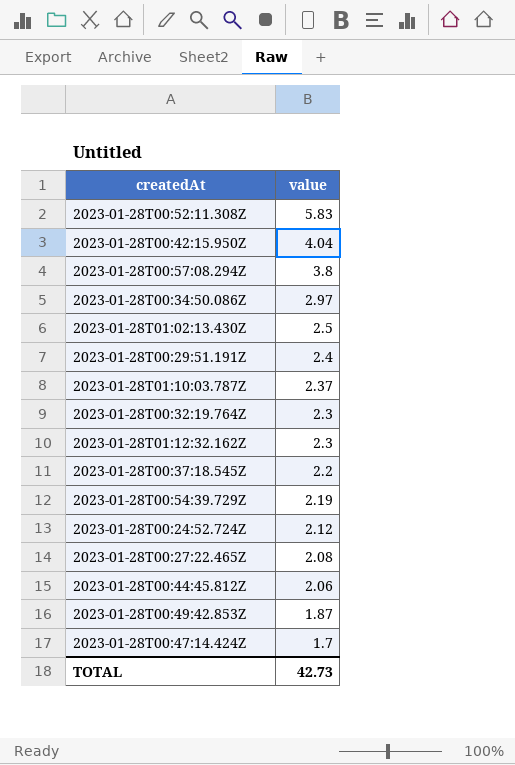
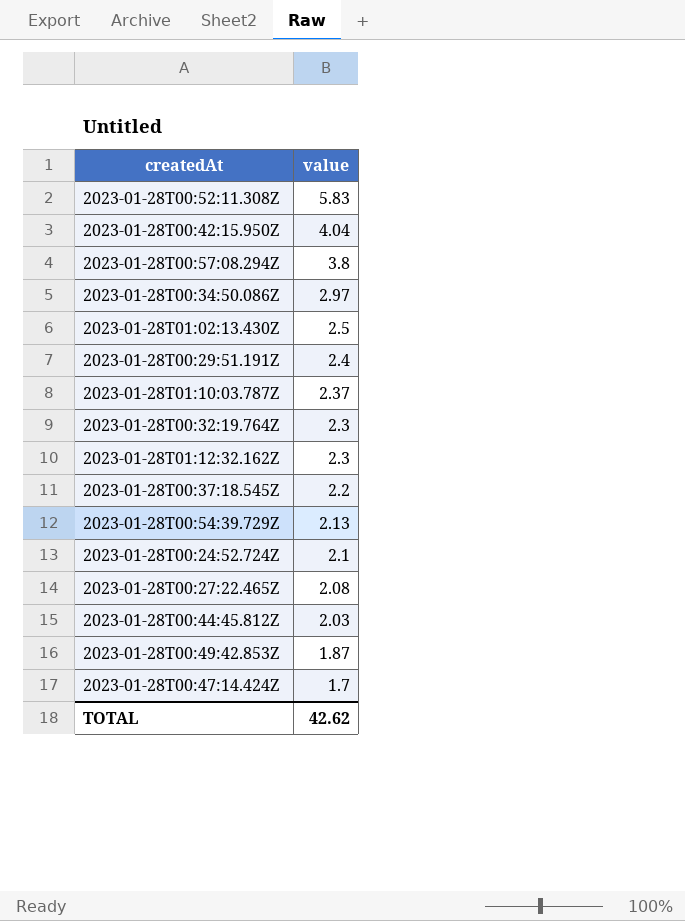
2023-01-28T00:54:39.729Z | value: 2.19 -> 2.13
2023-01-28T00:24:52.724Z | value: 2.12 -> 2.1
2023-01-28T00:44:45.812Z | value: 2.06 -> 2.03
TOTAL | value: 42.73 -> 42.62

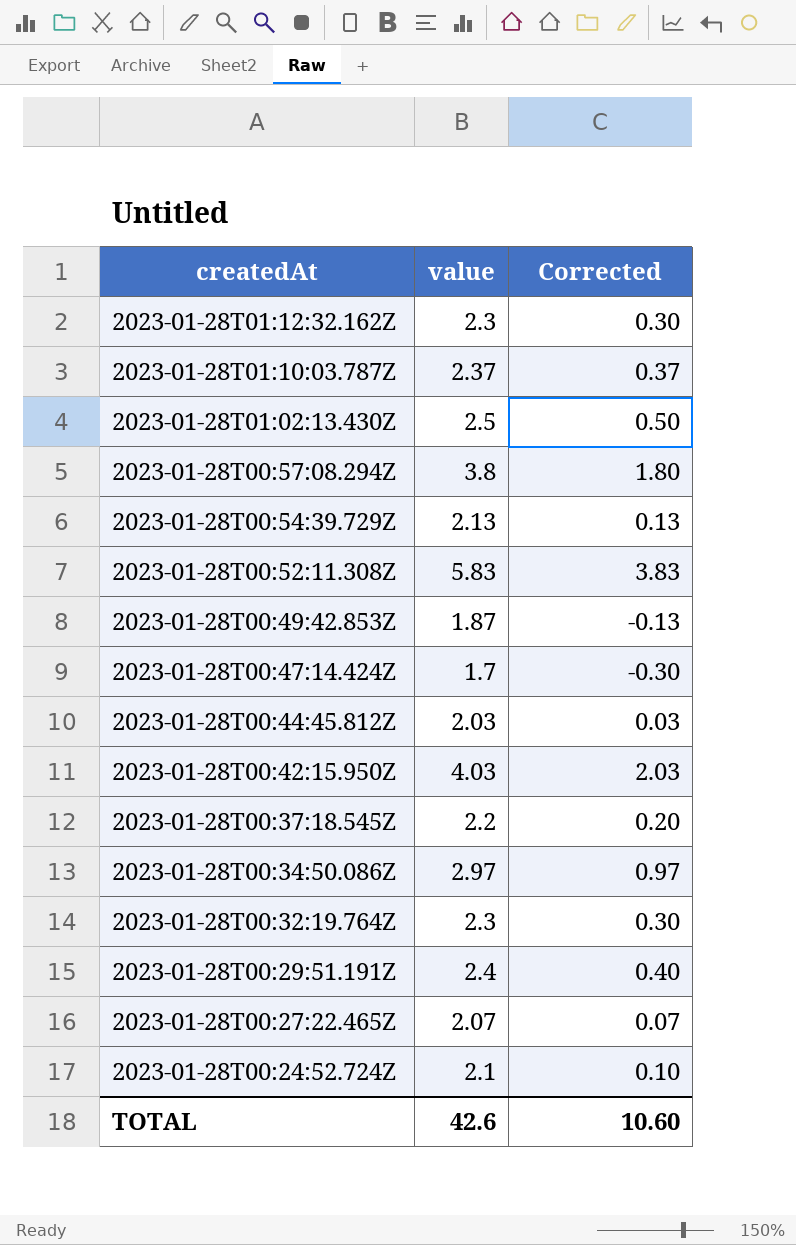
row order: value descending -> createdAt descending
column Corrected | formula: none -> [value] - 2
2023-01-28T00:42:15.950Z | value: 4.04 -> 4.03
2023-01-28T00:27:22.465Z | value: 2.08 -> 2.07
TOTAL | value: 42.62 -> 42.6

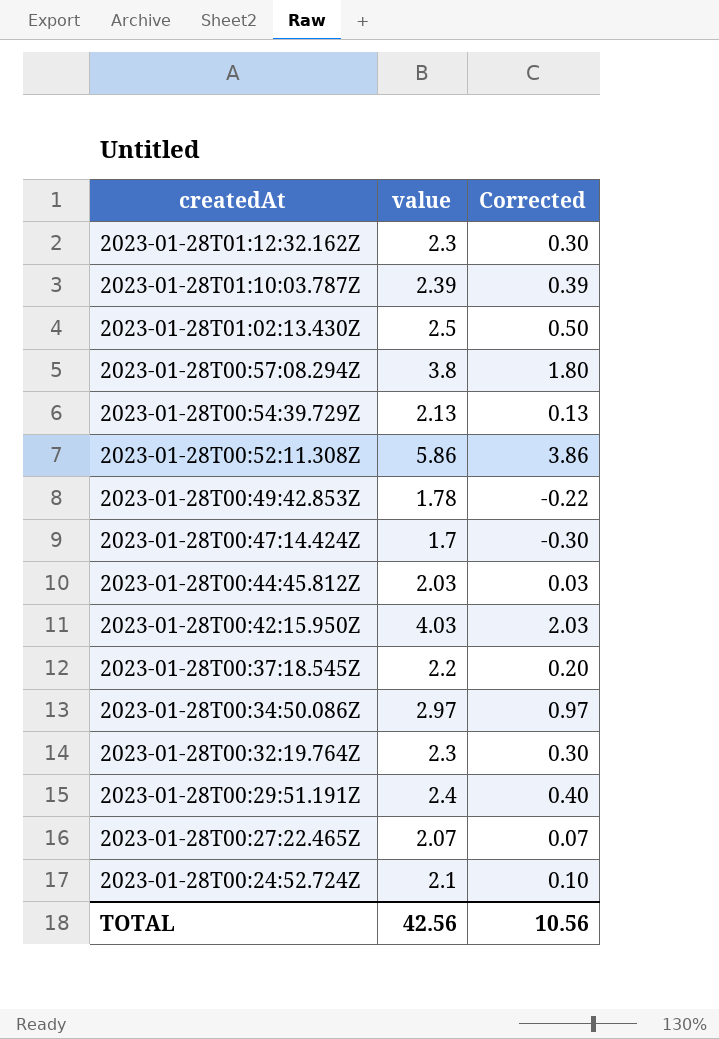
2023-01-28T01:10:03.787Z | value: 2.37 -> 2.39
2023-01-28T01:10:03.787Z | Corrected: 0.37 -> 0.39
2023-01-28T00:52:11.308Z | value: 5.83 -> 5.86
2023-01-28T00:52:11.308Z | Corrected: 3.83 -> 3.86
2023-01-28T00:49:42.853Z | value: 1.87 -> 1.78
2023-01-28T00:49:42.853Z | Corrected: -0.13 -> -0.22
TOTAL | value: 42.6 -> 42.56
TOTAL | Corrected: 10.60 -> 10.56

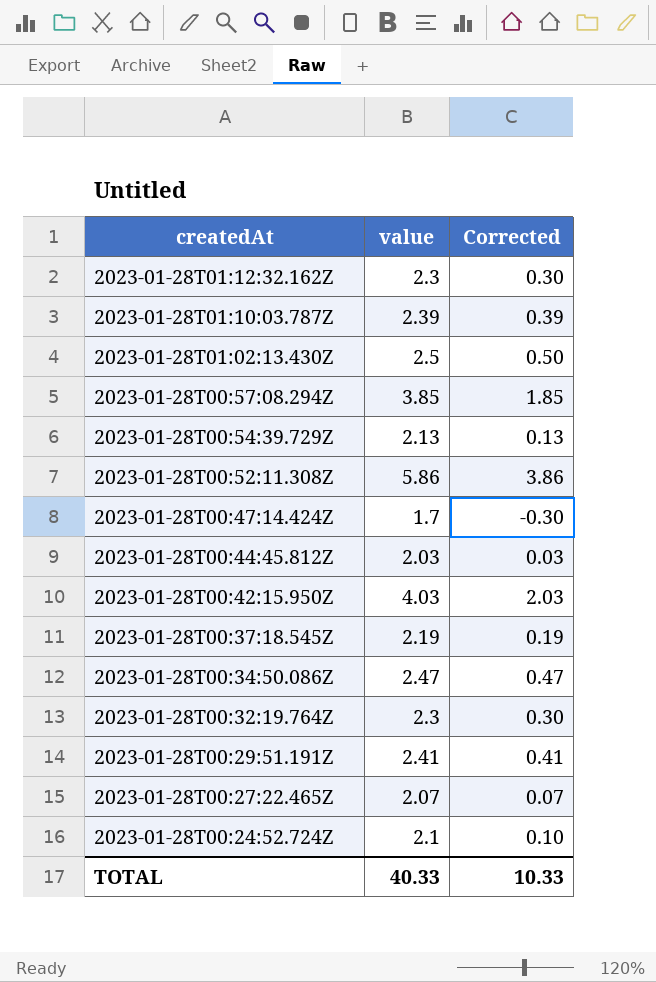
row 2023-01-28T00:49:42.853Z: 1.78 | -0.22 -> none
2023-01-28T00:57:08.294Z | value: 3.8 -> 3.85
2023-01-28T00:57:08.294Z | Corrected: 1.80 -> 1.85
2023-01-28T00:37:18.545Z | value: 2.2 -> 2.19
2023-01-28T00:37:18.545Z | Corrected: 0.20 -> 0.19
2023-01-28T00:34:50.086Z | value: 2.97 -> 2.47
2023-01-28T00:34:50.086Z | Corrected: 0.97 -> 0.47
2023-01-28T00:29:51.191Z | value: 2.4 -> 2.41
2023-01-28T00:29:51.191Z | Corrected: 0.40 -> 0.41
TOTAL | value: 42.56 -> 40.33
TOTAL | Corrected: 10.56 -> 10.33

